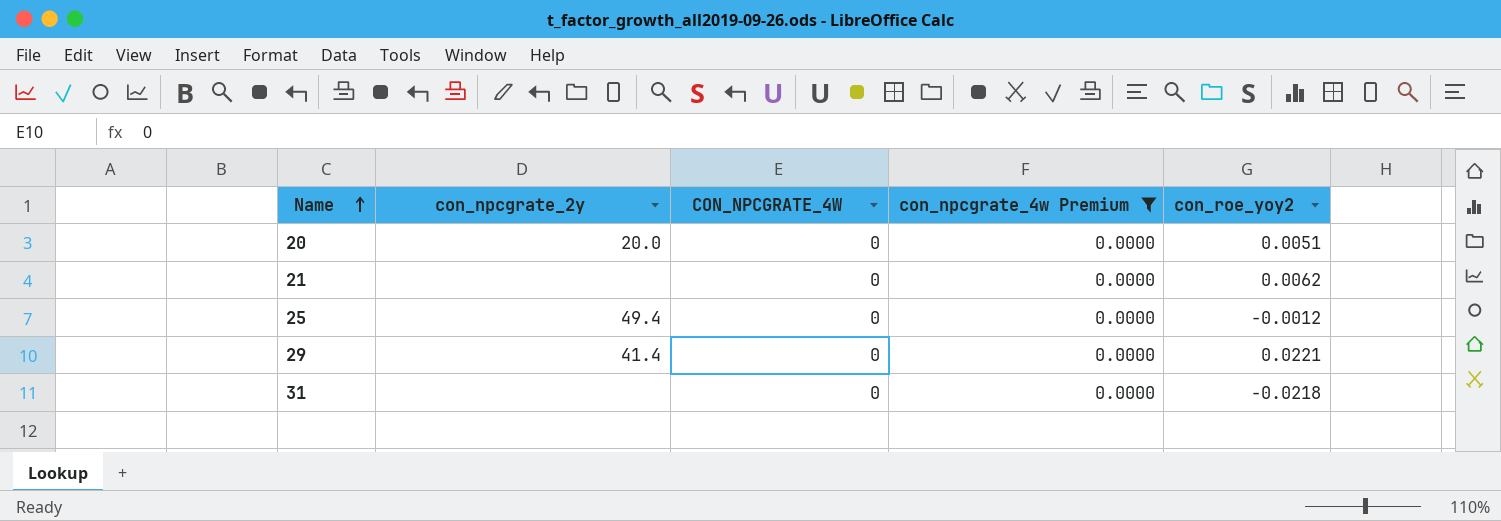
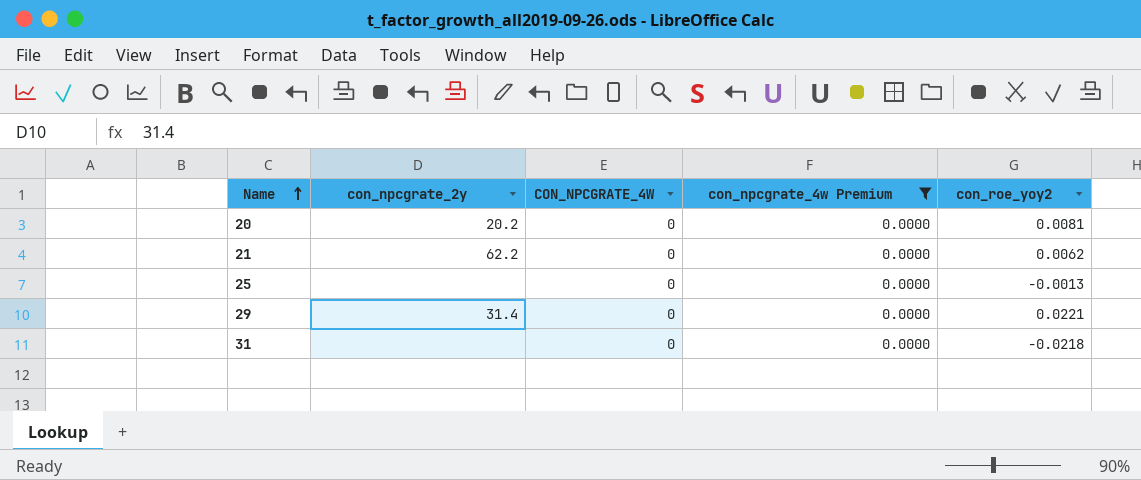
20 | con_npcgrate_2y: 20.0 -> 20.2
20 | con_roe_yoy2: 0.0051 -> 0.0081
21 | con_npcgrate_2y: none -> 62.2
25 | con_npcgrate_2y: 49.4 -> none
25 | con_roe_yoy2: -0.0012 -> -0.0013
29 | con_npcgrate_2y: 41.4 -> 31.4

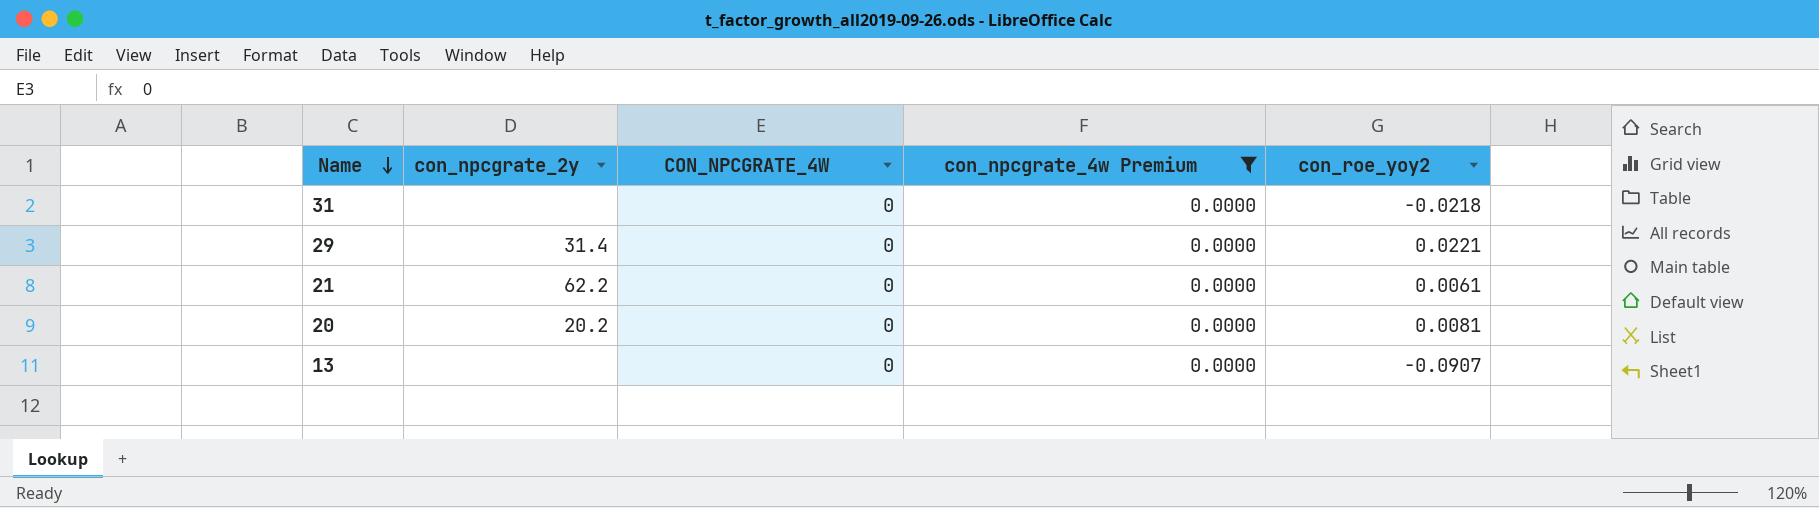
row order: Name ascending -> Name descending
row 25: none | 0 | 0.0000 | -0.0013 -> none
21 | con_roe_yoy2: 0.0062 -> 0.0061
row 13: none -> none | 0 | 0.0000 | -0.0907

